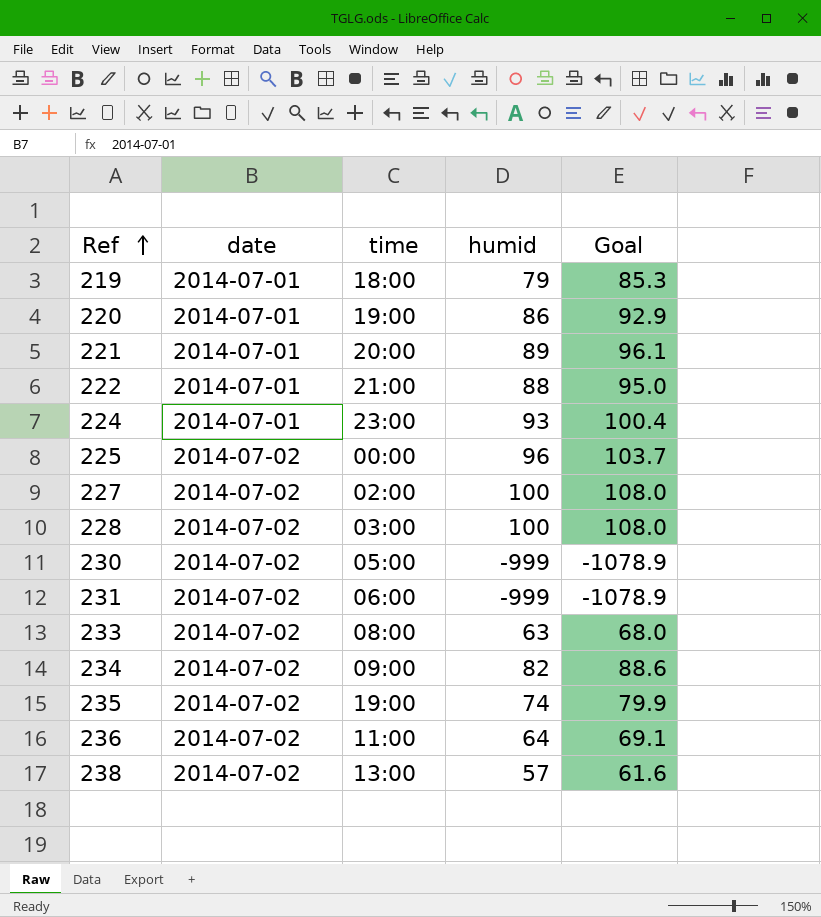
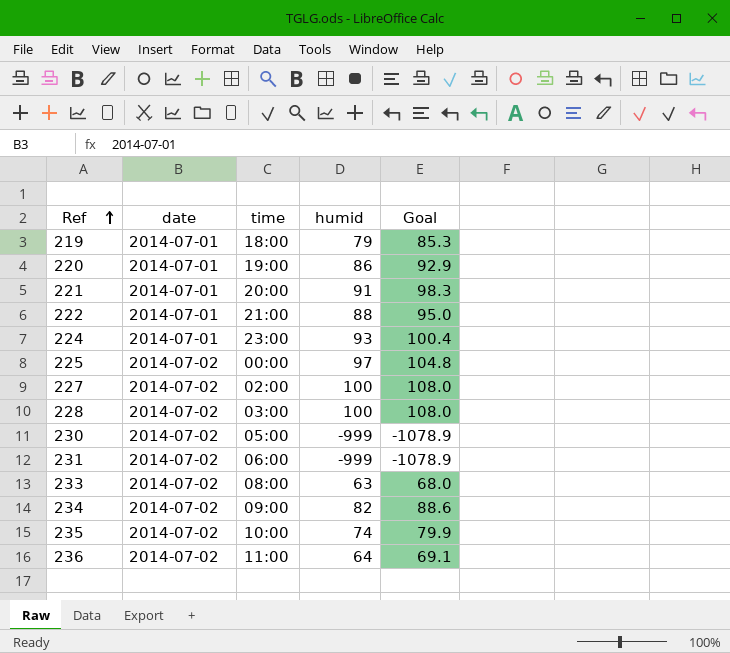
row 238: 2014-07-02 | 13:00 | 57 | 61.6 -> none
221 | humid: 89 -> 91
221 | Goal: 96.1 -> 98.3
225 | humid: 96 -> 97
225 | Goal: 103.7 -> 104.8
235 | time: 19:00 -> 10:00

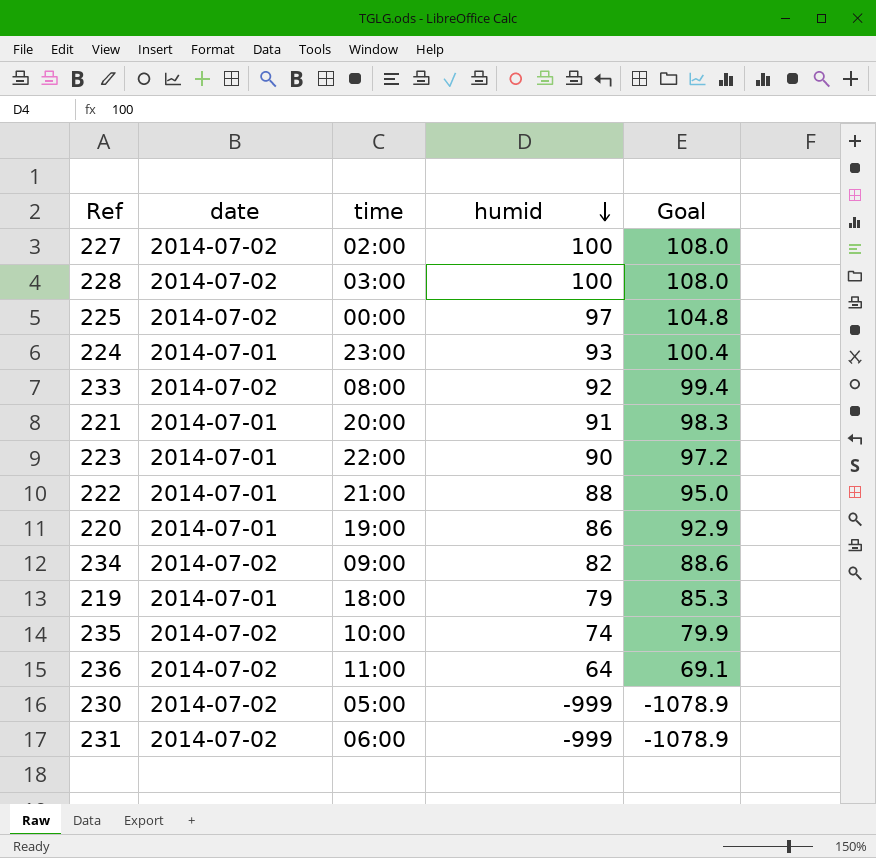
row order: Ref ascending -> humid descending
233 | humid: 63 -> 92
233 | Goal: 68.0 -> 99.4
row 223: none -> 2014-07-01 | 22:00 | 90 | 97.2

